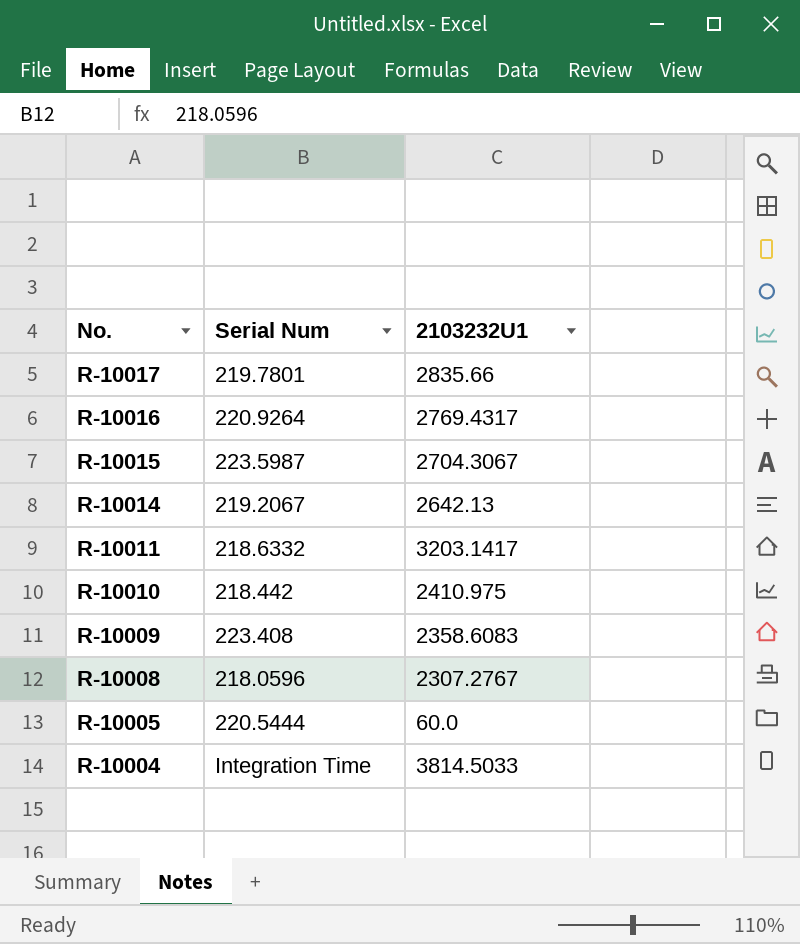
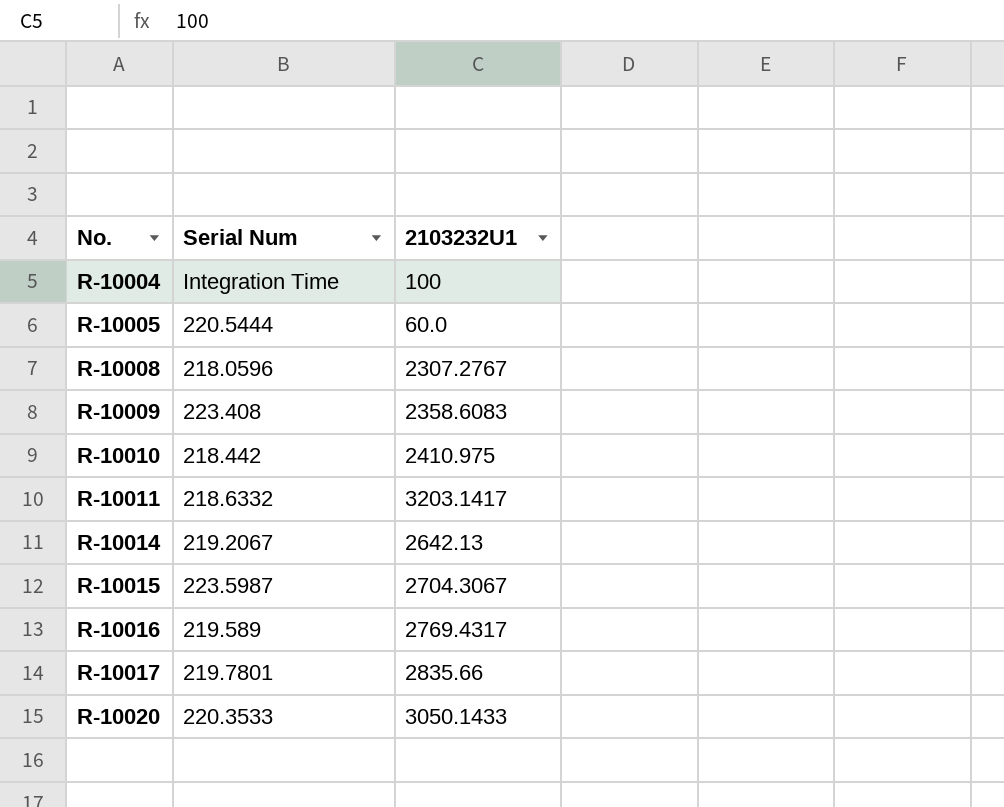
row order: No. descending -> No. ascending
R-10004 | 2103232U1: 3814.5033 -> 100
R-10016 | Serial Num: 220.9264 -> 219.589
row R-10020: none -> 220.3533 | 3050.1433

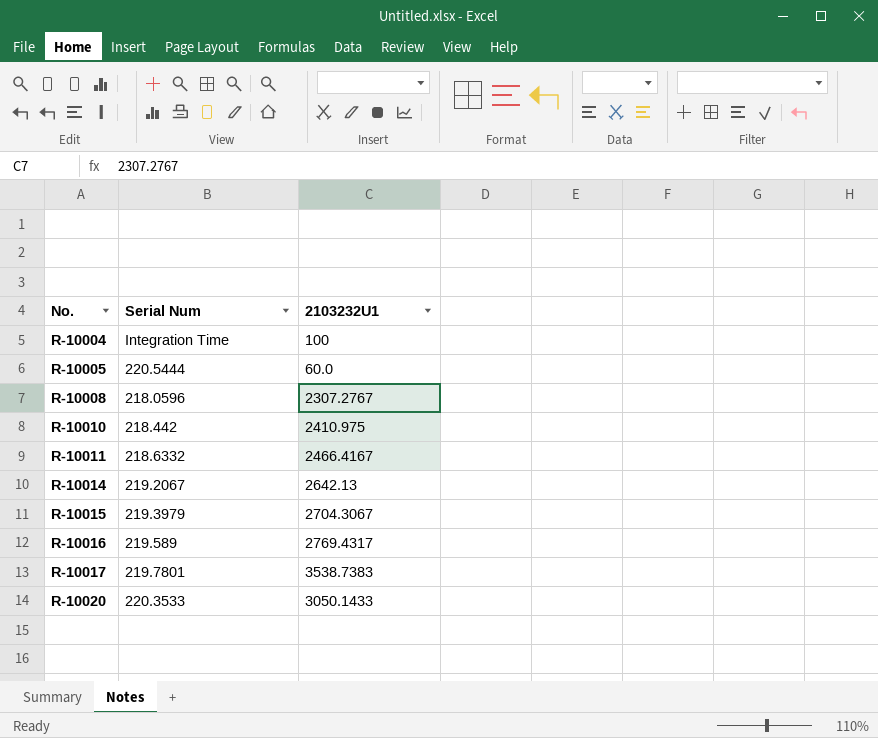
row R-10009: 223.408 | 2358.6083 -> none
R-10011 | 2103232U1: 3203.1417 -> 2466.4167
R-10015 | Serial Num: 223.5987 -> 219.3979
R-10017 | 2103232U1: 2835.66 -> 3538.7383

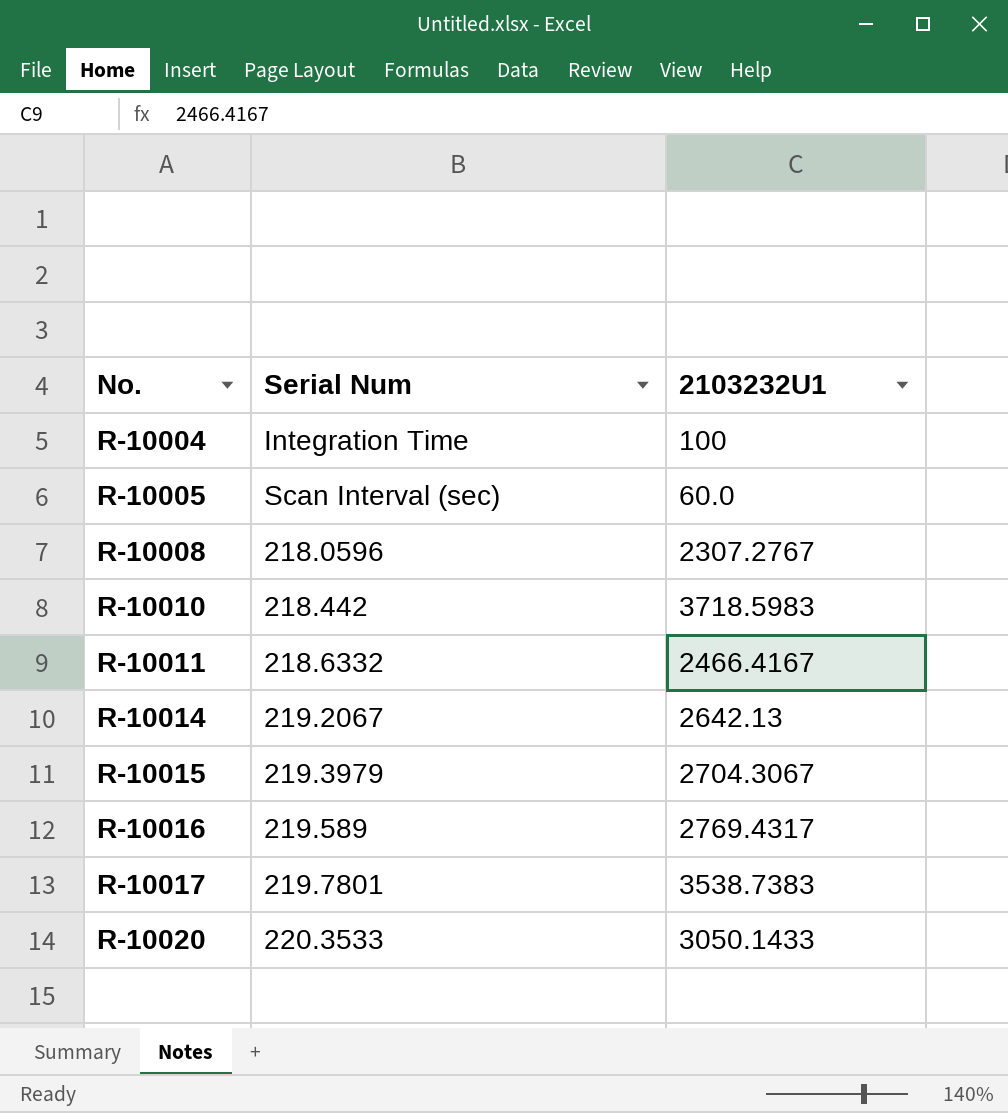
R-10005 | Serial Num: 220.5444 -> Scan Interval (sec)
R-10010 | 2103232U1: 2410.975 -> 3718.5983

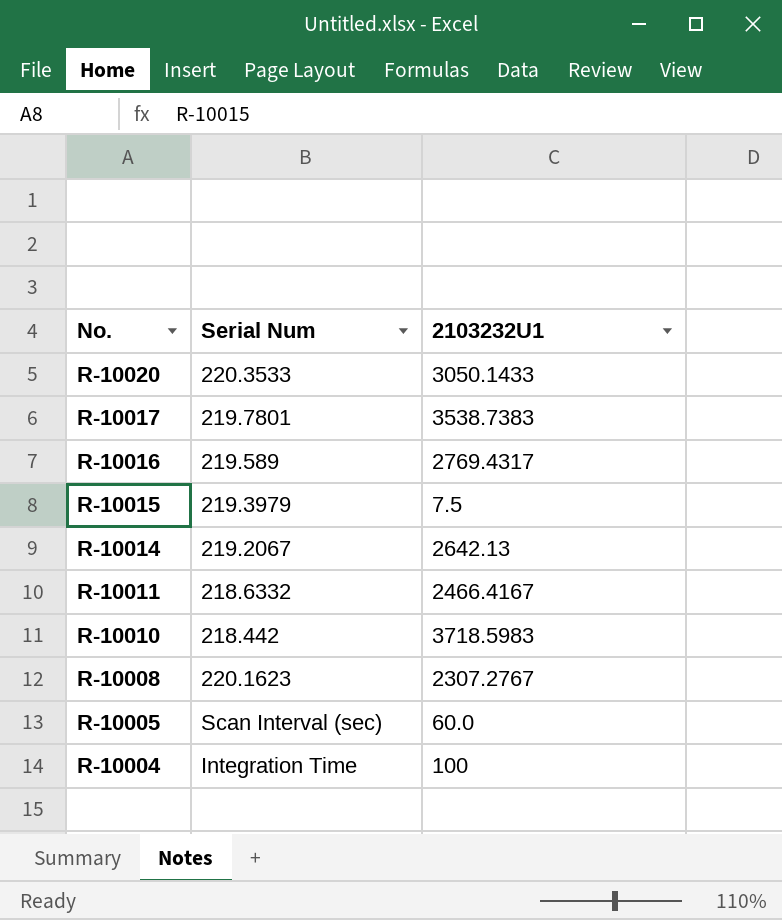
row order: No. ascending -> No. descending
R-10015 | 2103232U1: 2704.3067 -> 7.5
R-10008 | Serial Num: 218.0596 -> 220.1623

